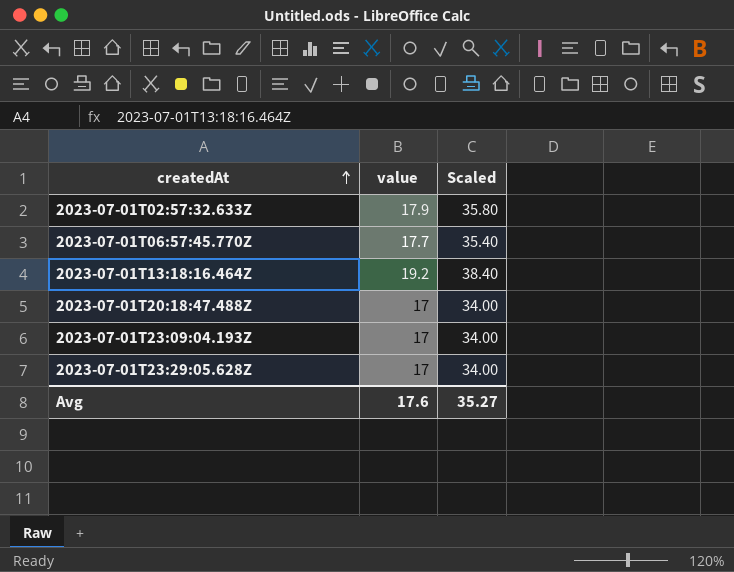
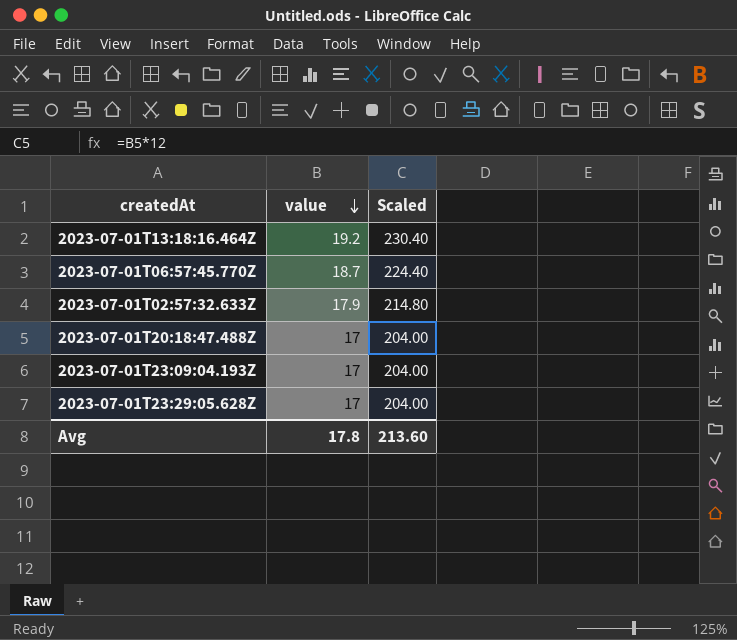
row order: createdAt ascending -> value descending
column Scaled | formula: [value] * 2 -> [value] * 12
2023-07-01T06:57:45.770Z | value: 17.7 -> 18.7
Avg | value: 17.6 -> 17.8
Avg | Scaled: 35.27 -> 213.60

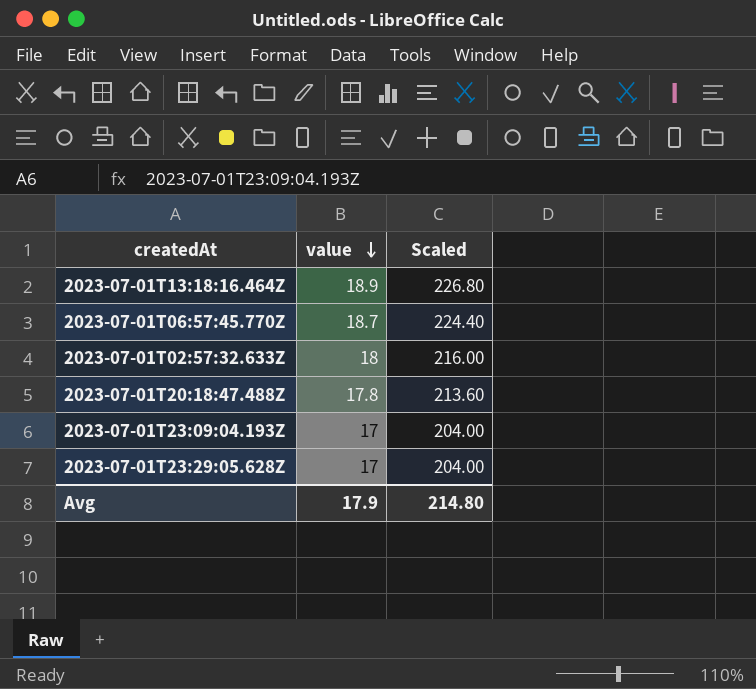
2023-07-01T13:18:16.464Z | value: 19.2 -> 18.9
2023-07-01T13:18:16.464Z | Scaled: 230.40 -> 226.80
2023-07-01T02:57:32.633Z | value: 17.9 -> 18
2023-07-01T02:57:32.633Z | Scaled: 214.80 -> 216.00
2023-07-01T20:18:47.488Z | value: 17 -> 17.8
2023-07-01T20:18:47.488Z | Scaled: 204.00 -> 213.60
Avg | value: 17.8 -> 17.9
Avg | Scaled: 213.60 -> 214.80

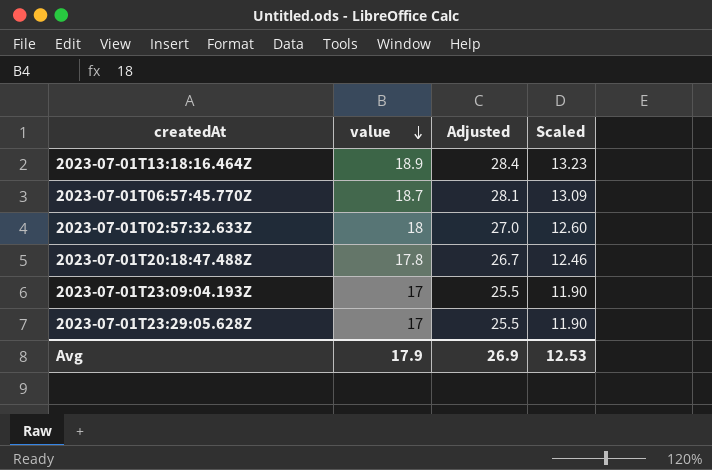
column Adjusted | formula: none -> [value] * 1.5
column Scaled | formula: [value] * 12 -> [value] * 0.7
Avg | Scaled: 214.80 -> 12.53

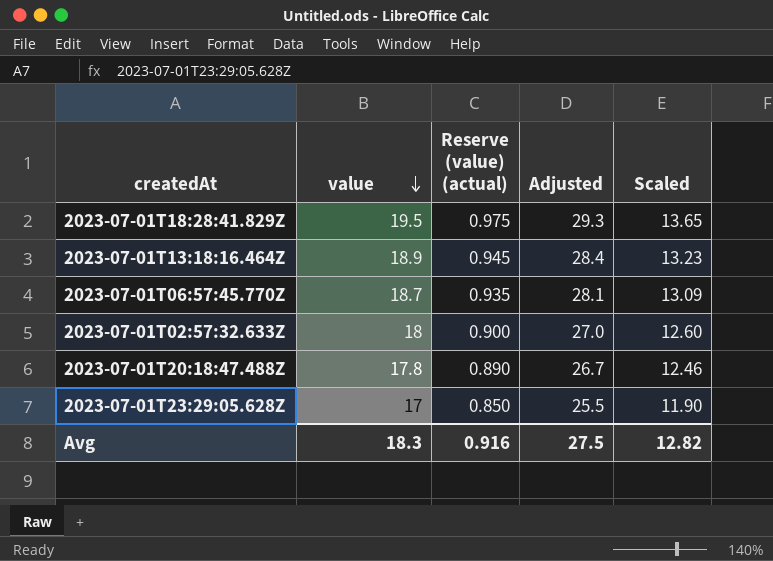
column Reserve (value) (actual) | formula: none -> [value] * 0.05
row 2023-07-01T23:09:04.193Z: 17 | 25.5 | 11.90 -> none
row 2023-07-01T18:28:41.829Z: none -> 19.5 | 0.975 | 29.3 | 13.65
Avg | value: 17.9 -> 18.3
Avg | Adjusted: 26.9 -> 27.5
Avg | Scaled: 12.53 -> 12.82

